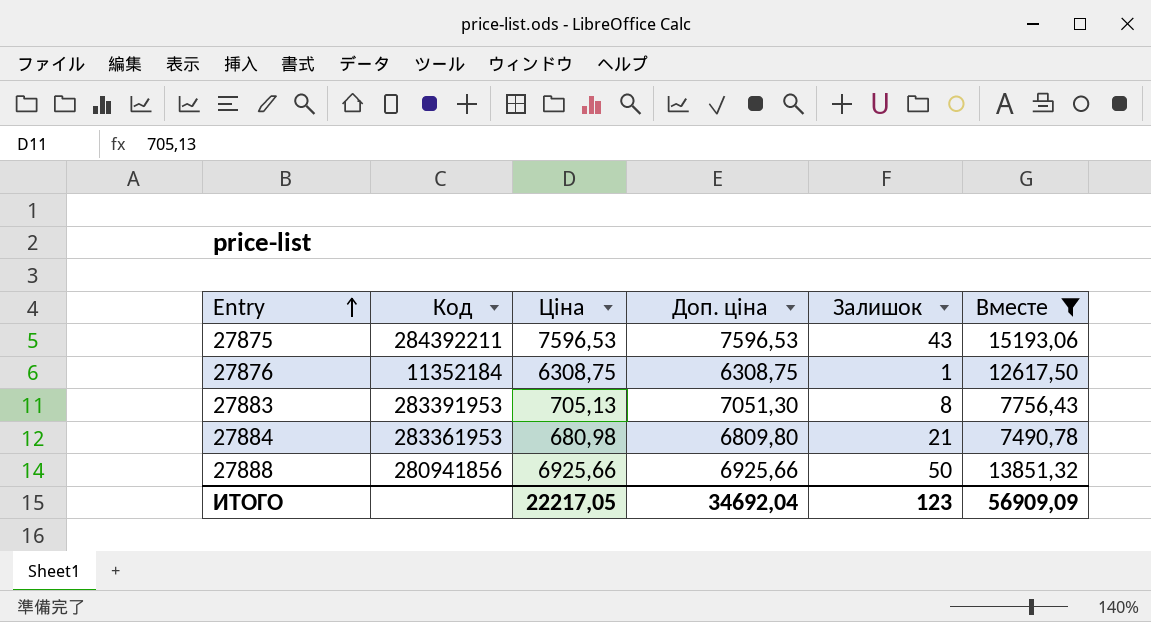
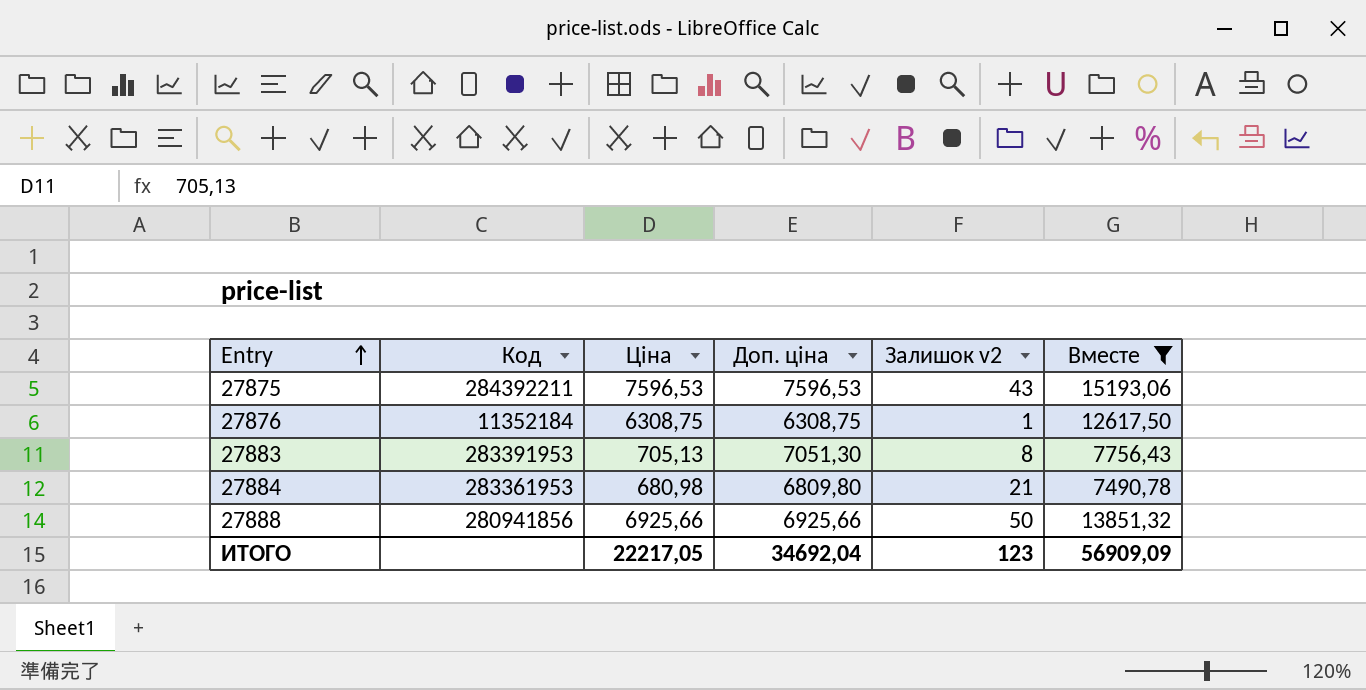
column name: Залишок -> Залишок v2

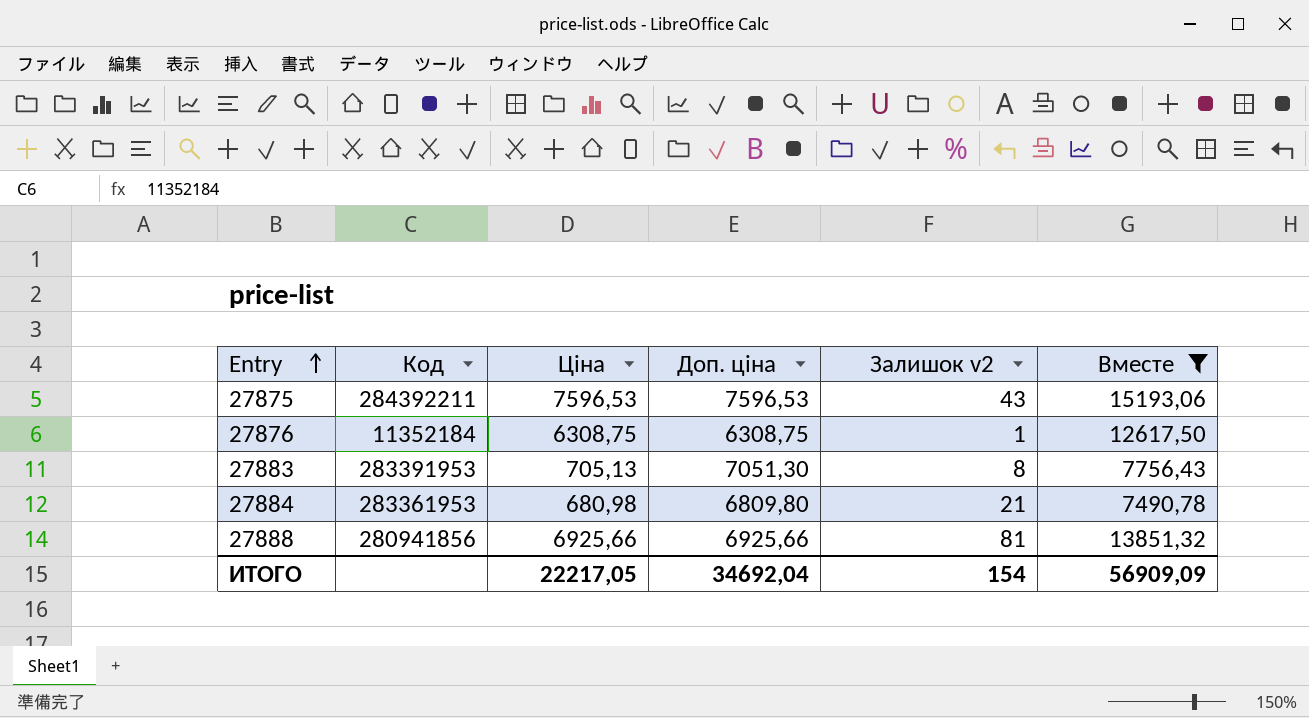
27888 | Залишок v2: 50 -> 81
ИТОГО | Залишок v2: 123 -> 154

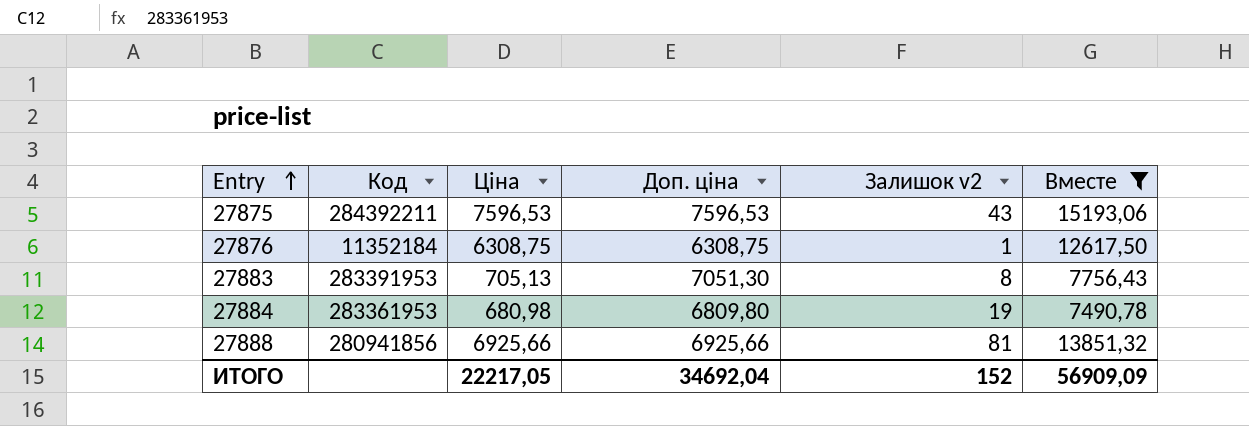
27884 | Залишок v2: 21 -> 19
ИТОГО | Залишок v2: 154 -> 152

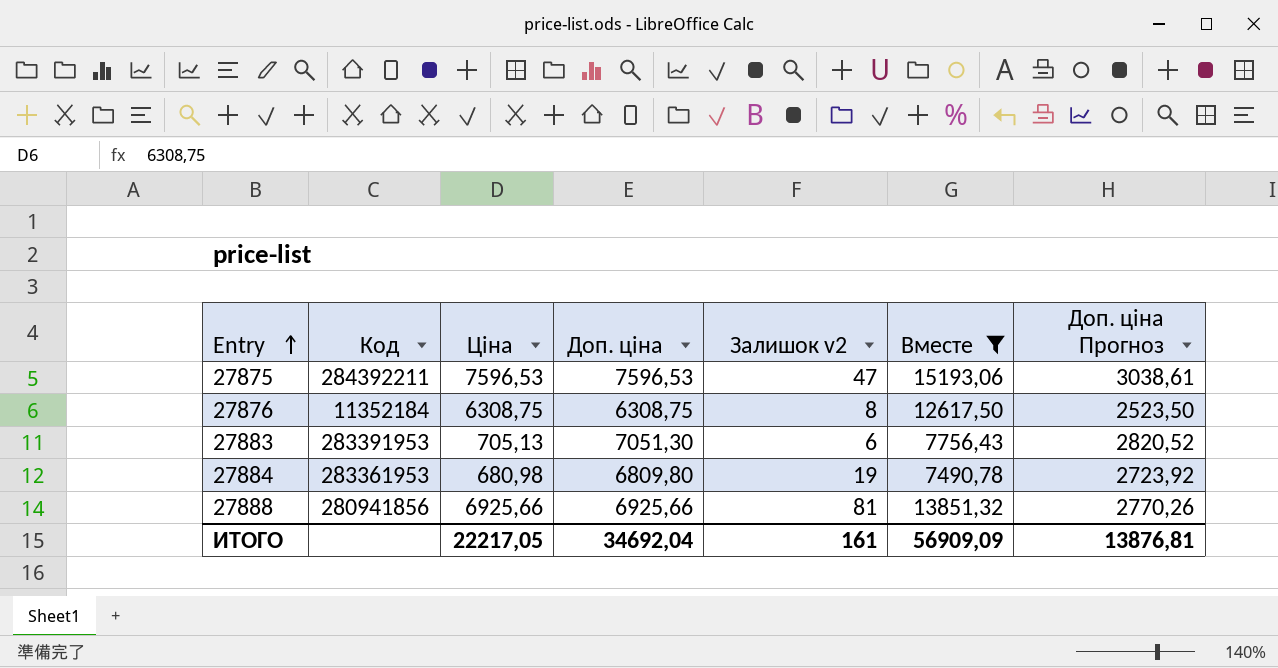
column Доп. ціна Прогноз | formula: none -> [Доп. ціна] * 0,4
27875 | Залишок v2: 43 -> 47
27876 | Залишок v2: 1 -> 8
27883 | Залишок v2: 8 -> 6
ИТОГО | Залишок v2: 152 -> 161

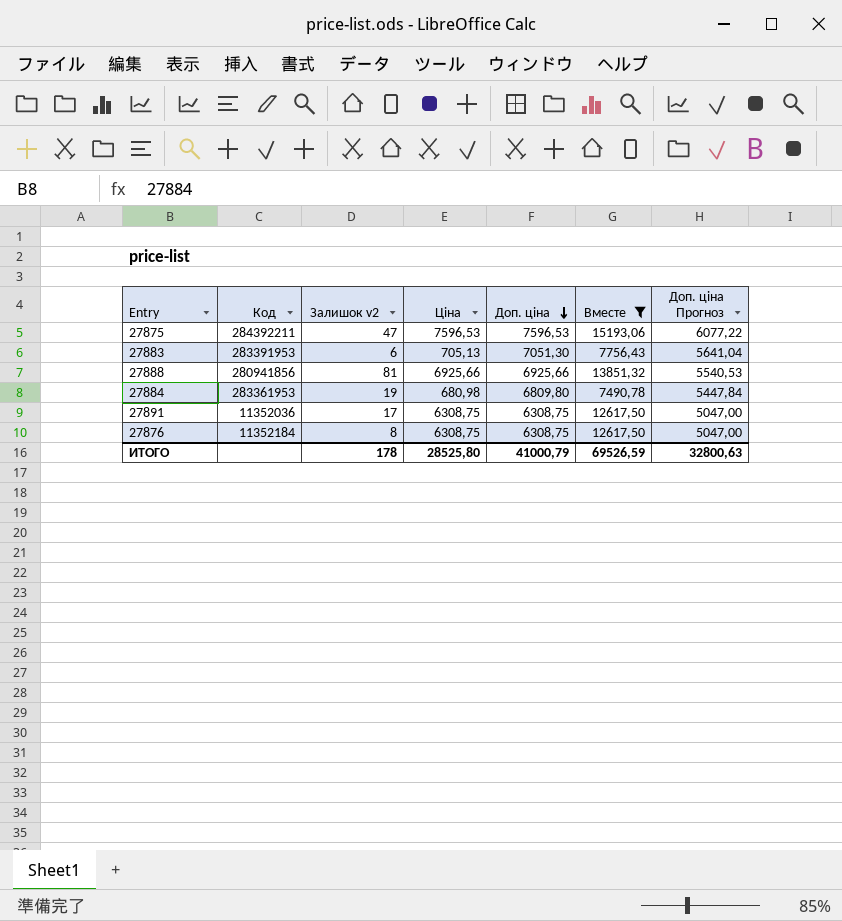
row order: Entry ascending -> Доп. ціна descending
column Залишок v2 | position: 5 -> 3
column Доп. ціна Прогноз | formula: [Доп. ціна] * 0,4 -> [Доп. ціна] * 0,8
row 27891: none -> 11352036 | 17 | 6308,75 | 6308,75 | 12617,50 | 5047,00
ИТОГО | Залишок v2: 161 -> 178
ИТОГО | Ціна: 22217,05 -> 28525,80
ИТОГО | Доп. ціна: 34692,04 -> 41000,79
ИТОГО | Вместе: 56909,09 -> 69526,59
ИТОГО | Доп. ціна Прогноз: 13876,81 -> 32800,63

